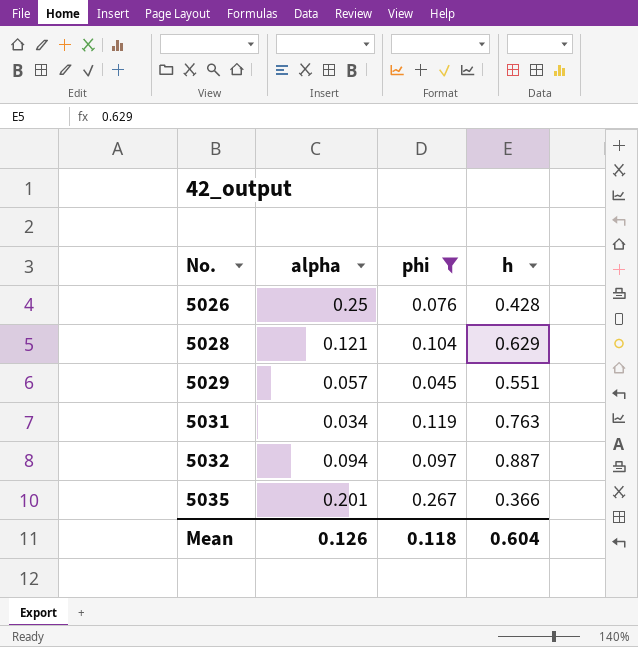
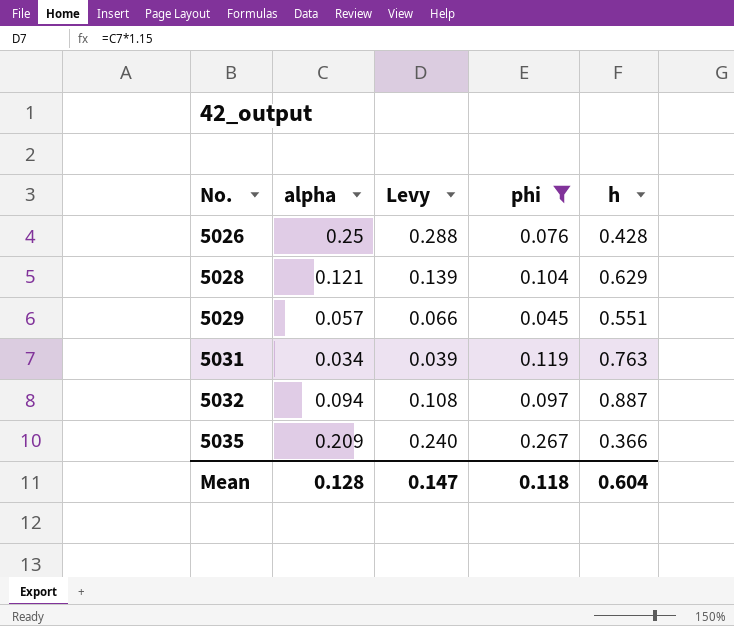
column Levy | formula: none -> [alpha] * 1.15
5035 | alpha: 0.201 -> 0.209
Mean | alpha: 0.126 -> 0.128

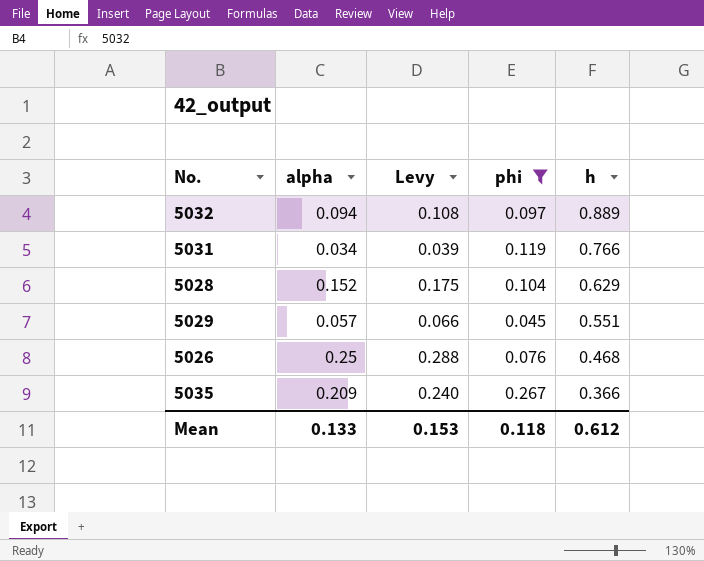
row order: No. ascending -> h descending
5032 | h: 0.887 -> 0.889
5031 | h: 0.763 -> 0.766
5028 | alpha: 0.121 -> 0.152
5028 | Levy: 0.139 -> 0.175
5026 | h: 0.428 -> 0.468
Mean | alpha: 0.128 -> 0.133
Mean | Levy: 0.147 -> 0.153
Mean | h: 0.604 -> 0.612

